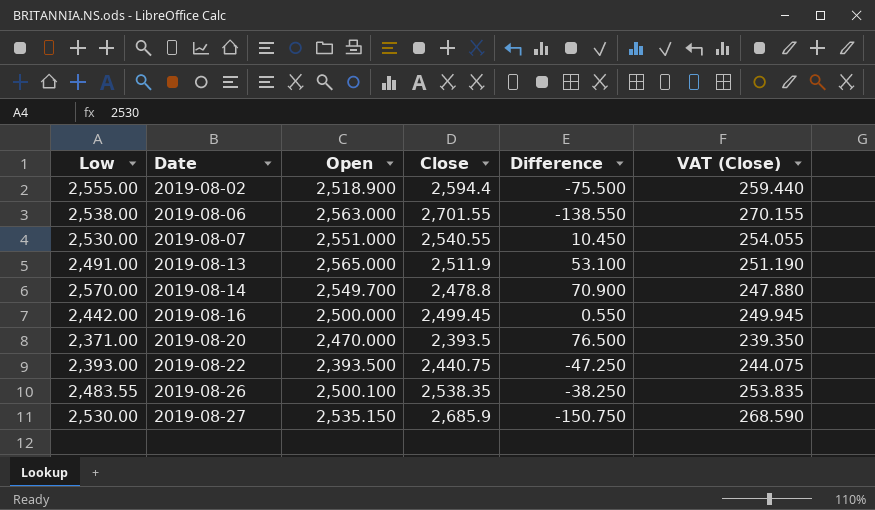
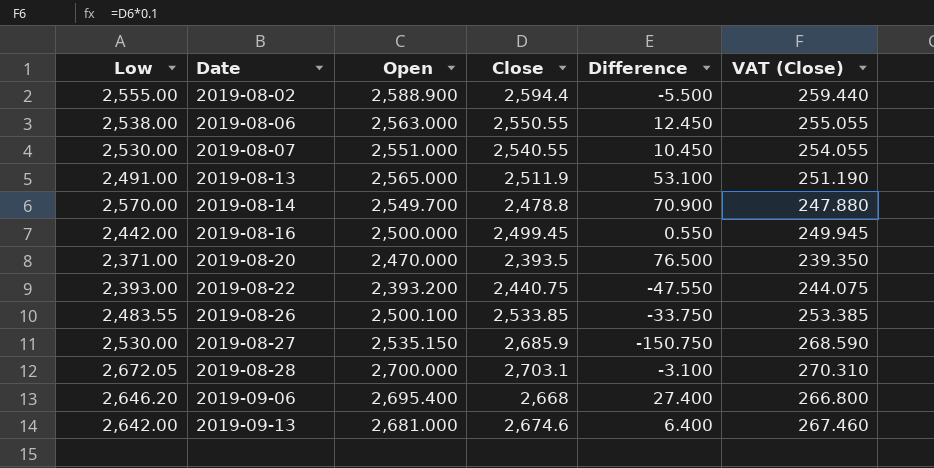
2019-08-02 | Open: 2,518.900 -> 2,588.900
2019-08-02 | Difference: -75.500 -> -5.500
2019-08-06 | Close: 2,701.55 -> 2,550.55
2019-08-06 | Difference: -138.550 -> 12.450
2019-08-06 | VAT (Close): 270.155 -> 255.055
2019-08-22 | Open: 2,393.500 -> 2,393.200
2019-08-22 | Difference: -47.250 -> -47.550
2019-08-26 | Close: 2,538.35 -> 2,533.85
2019-08-26 | Difference: -38.250 -> -33.750
2019-08-26 | VAT (Close): 253.835 -> 253.385
row 2019-08-28: none -> 2,672.05 | 2,700.000 | 2,703.1 | -3.100 | 270.310
row 2019-09-06: none -> 2,646.20 | 2,695.400 | 2,668 | 27.400 | 266.800
row 2019-09-13: none -> 2,642.00 | 2,681.000 | 2,674.6 | 6.400 | 267.460

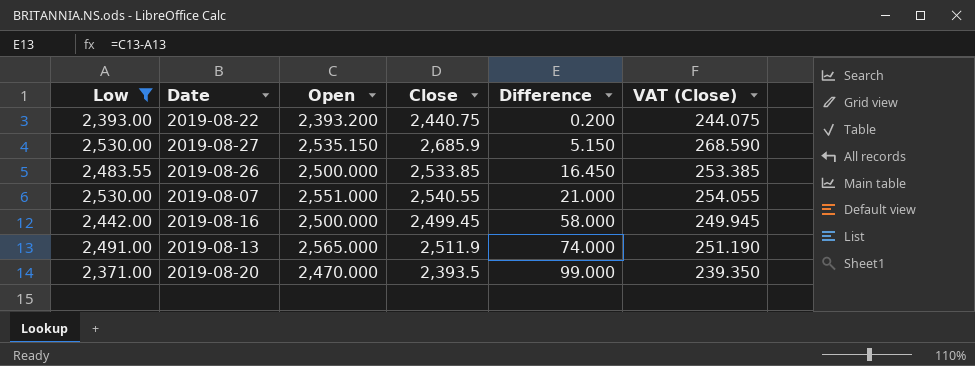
filter: none -> Low <= 2,530.00
row order: Date ascending -> Difference ascending
column Difference | formula: [Open] - [Close] -> [Open] - [Low]
2019-08-26 | Open: 2,500.100 -> 2,500.000

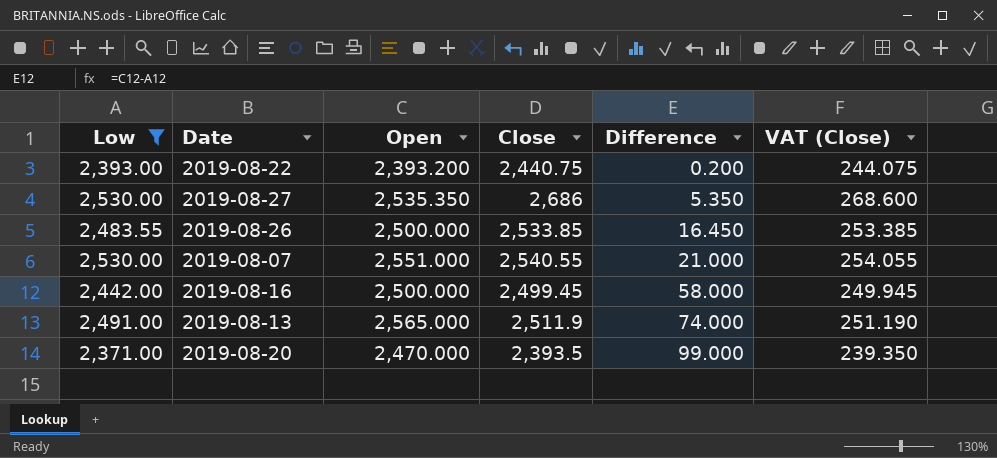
2019-08-27 | Open: 2,535.150 -> 2,535.350
2019-08-27 | Close: 2,685.9 -> 2,686
2019-08-27 | Difference: 5.150 -> 5.350
2019-08-27 | VAT (Close): 268.590 -> 268.600

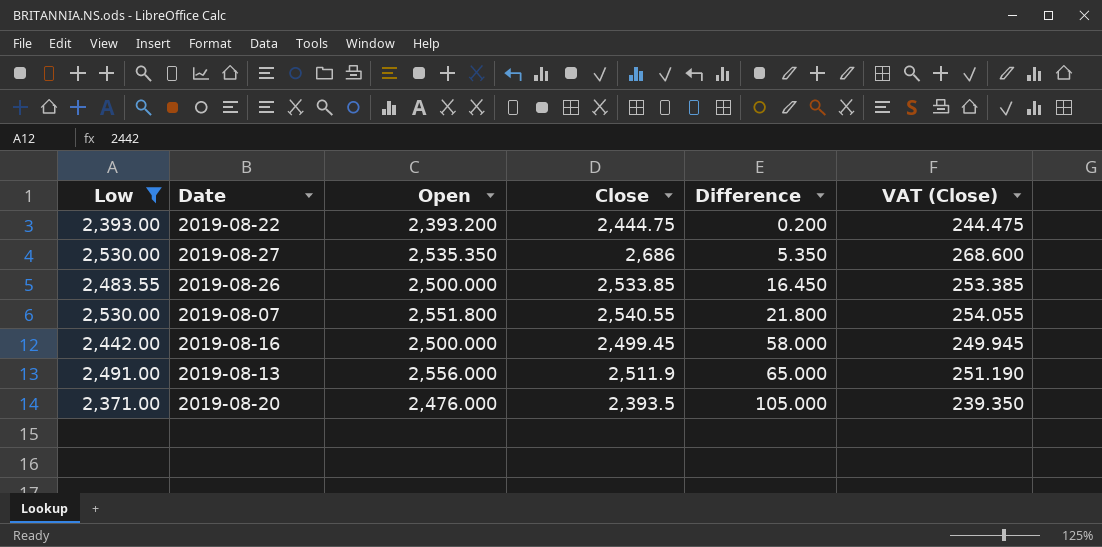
2019-08-22 | Close: 2,440.75 -> 2,444.75
2019-08-22 | VAT (Close): 244.075 -> 244.475
2019-08-07 | Open: 2,551.000 -> 2,551.800
2019-08-07 | Difference: 21.000 -> 21.800
2019-08-13 | Open: 2,565.000 -> 2,556.000
2019-08-13 | Difference: 74.000 -> 65.000
2019-08-20 | Open: 2,470.000 -> 2,476.000
2019-08-20 | Difference: 99.000 -> 105.000

